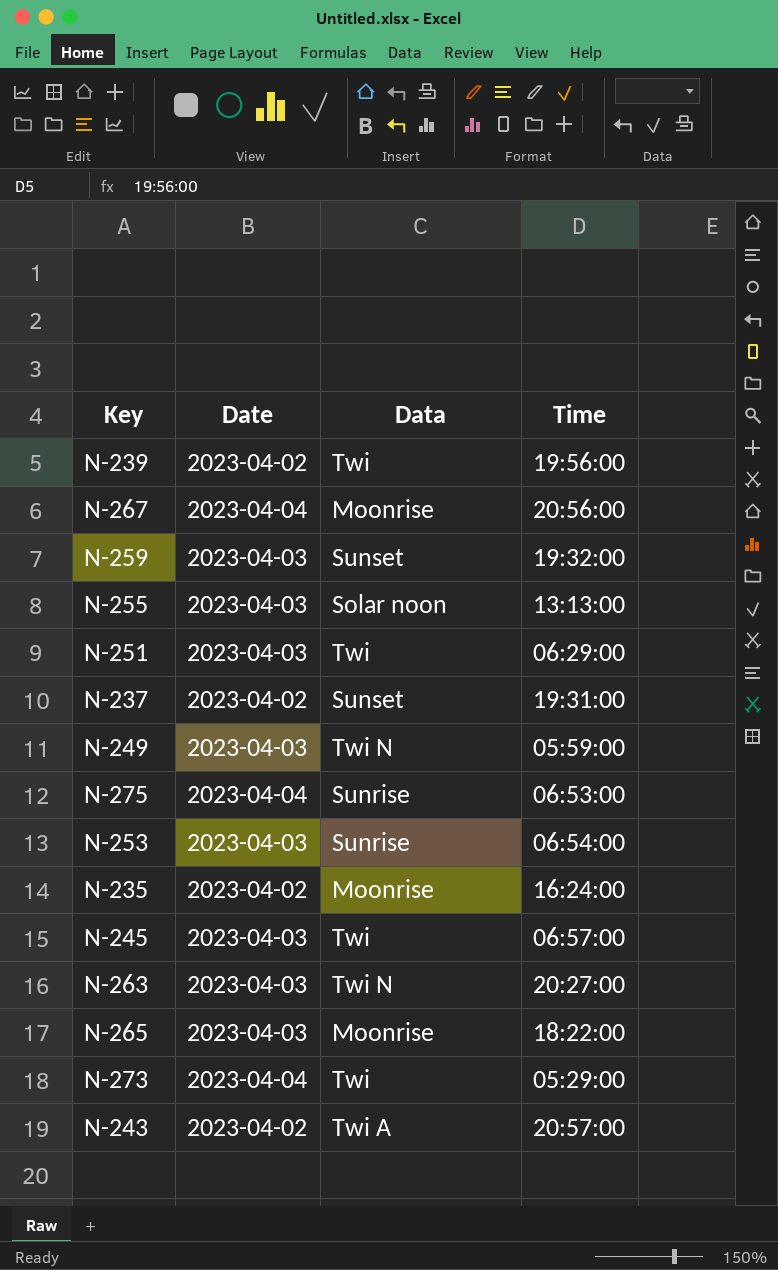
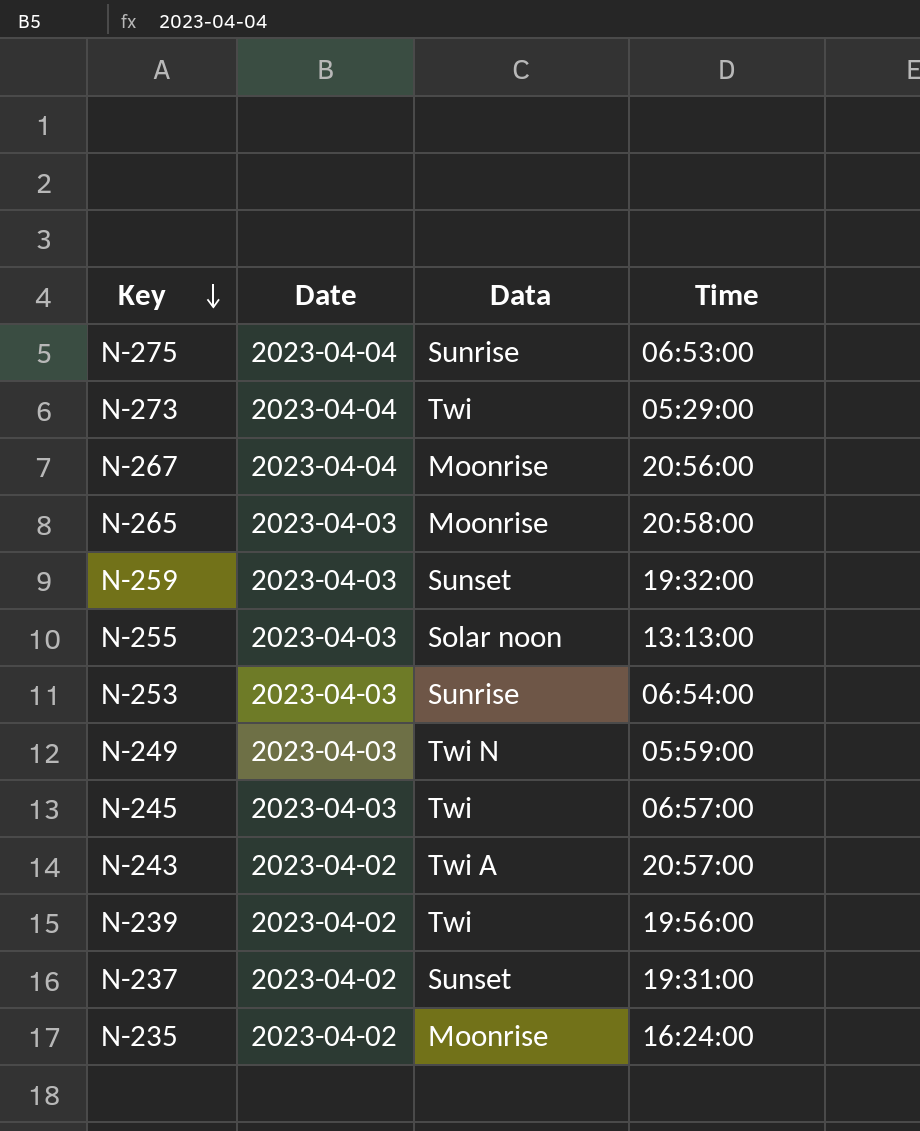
row order: none -> Key descending
row N-251: 2023-04-03 | Twi | 06:29:00 -> none
row N-263: 2023-04-03 | Twi N | 20:27:00 -> none
N-265 | Time: 18:22:00 -> 20:58:00

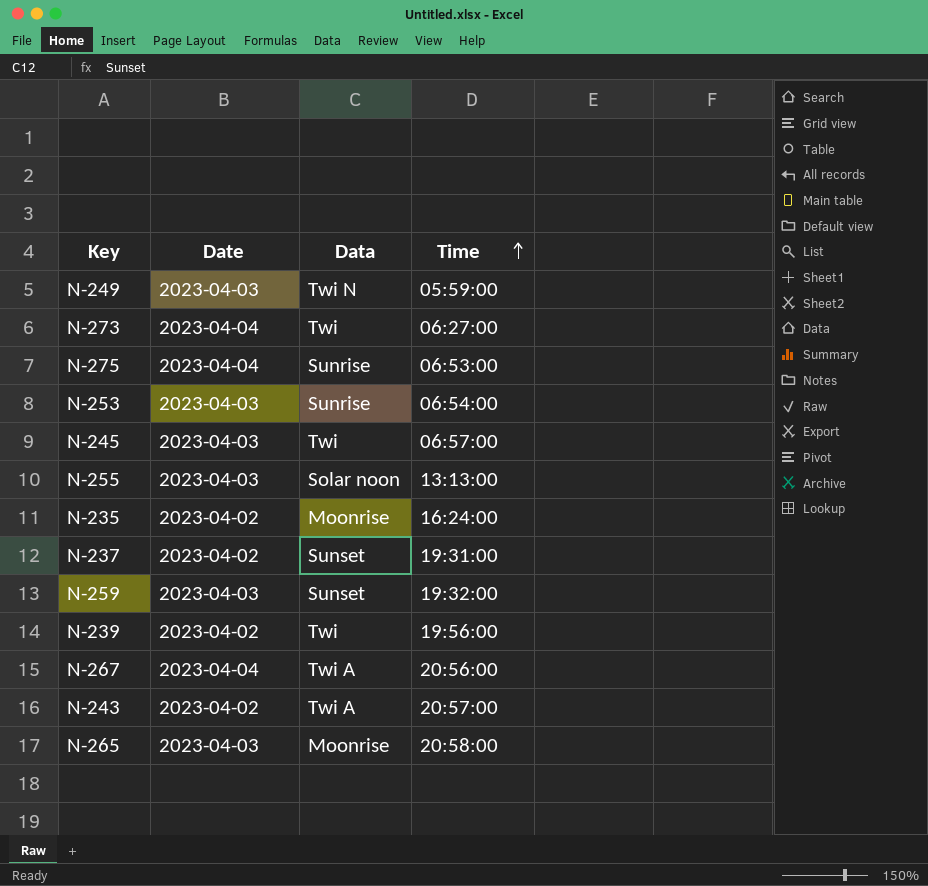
row order: Key descending -> Time ascending
N-273 | Time: 05:29:00 -> 06:27:00
N-267 | Data: Moonrise -> Twi A

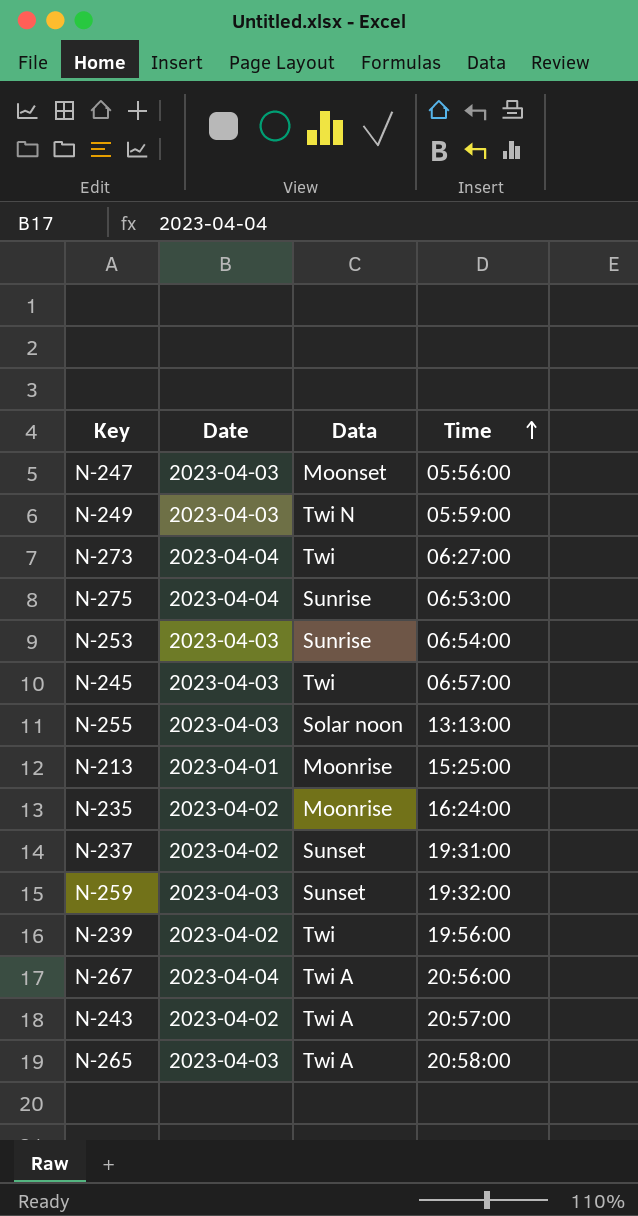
row N-247: none -> 2023-04-03 | Moonset | 05:56:00
row N-213: none -> 2023-04-01 | Moonrise | 15:25:00
N-265 | Data: Moonrise -> Twi A

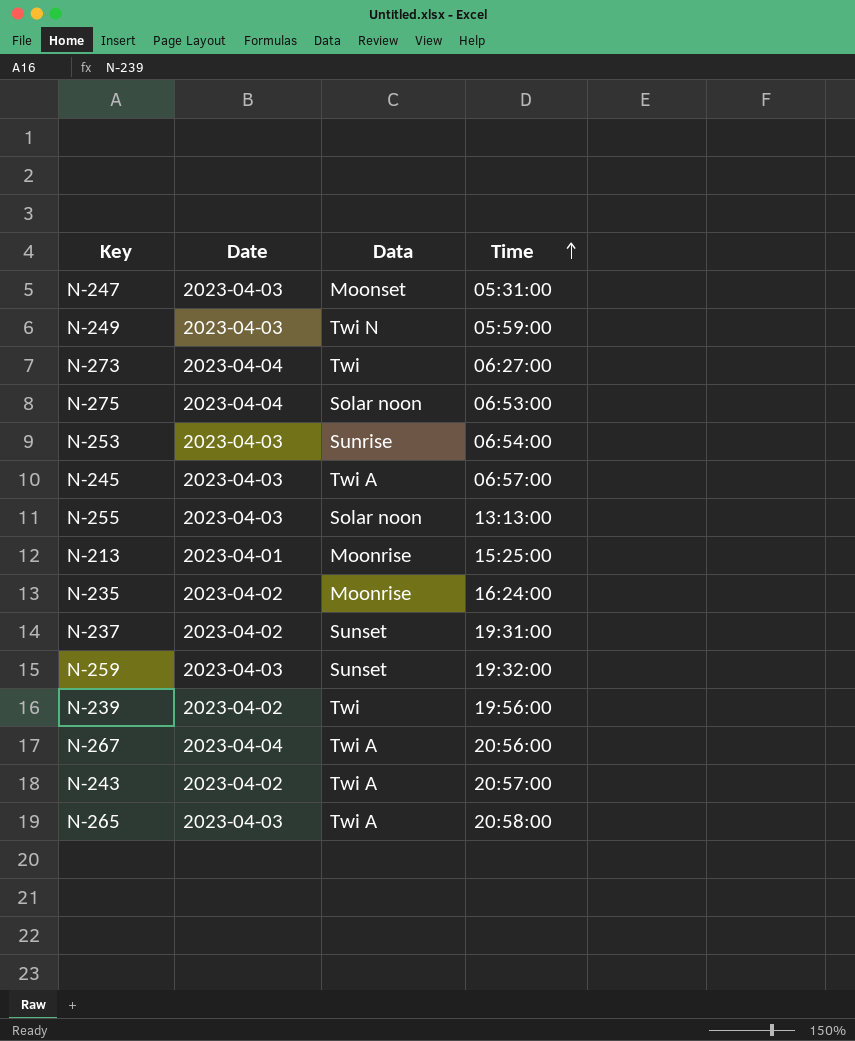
N-247 | Time: 05:56:00 -> 05:31:00
N-275 | Data: Sunrise -> Solar noon
N-245 | Data: Twi -> Twi A

